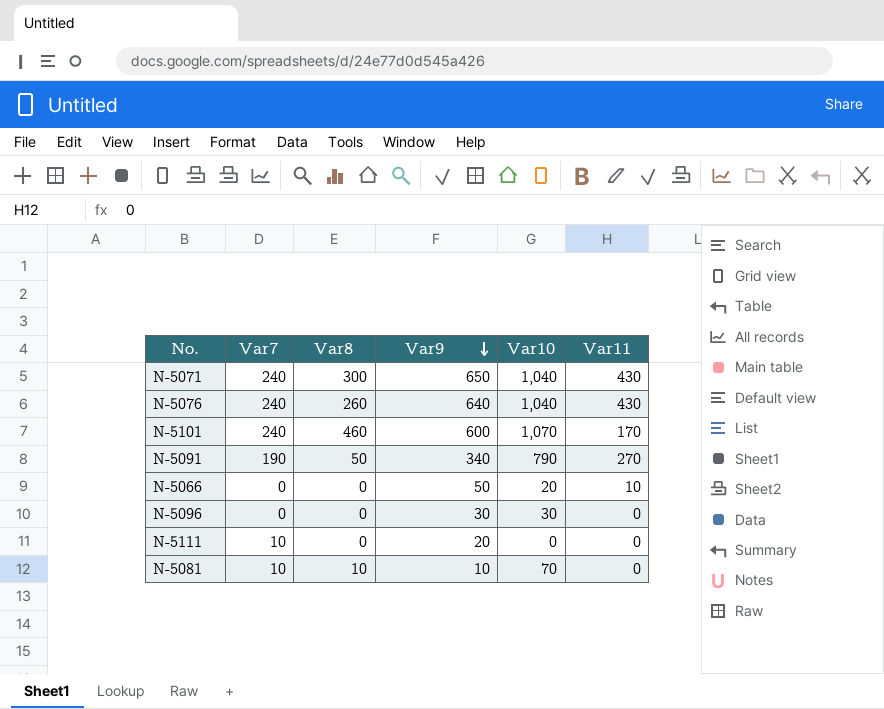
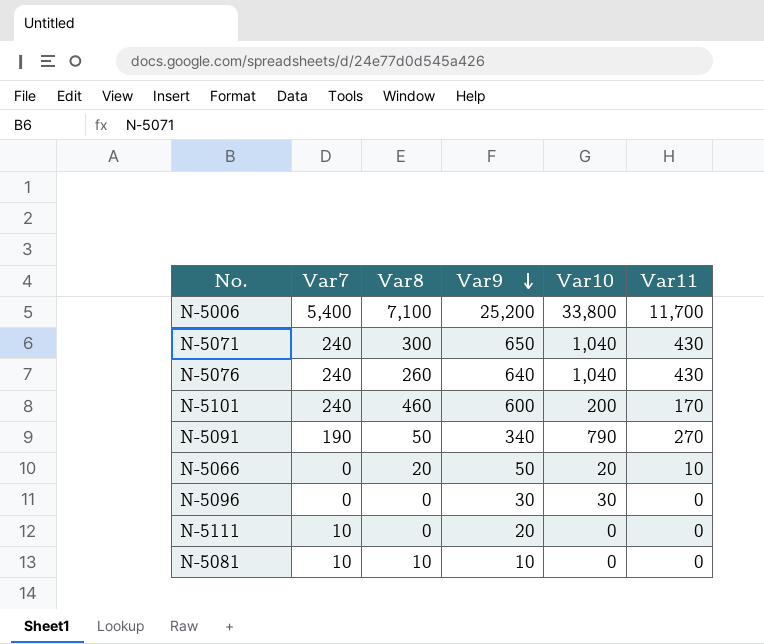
row N-5006: none -> 5,400 | 7,100 | 25,200 | 33,800 | 11,700
N-5101 | Var10: 1,070 -> 200
N-5066 | Var8: 0 -> 20
N-5081 | Var10: 70 -> 0

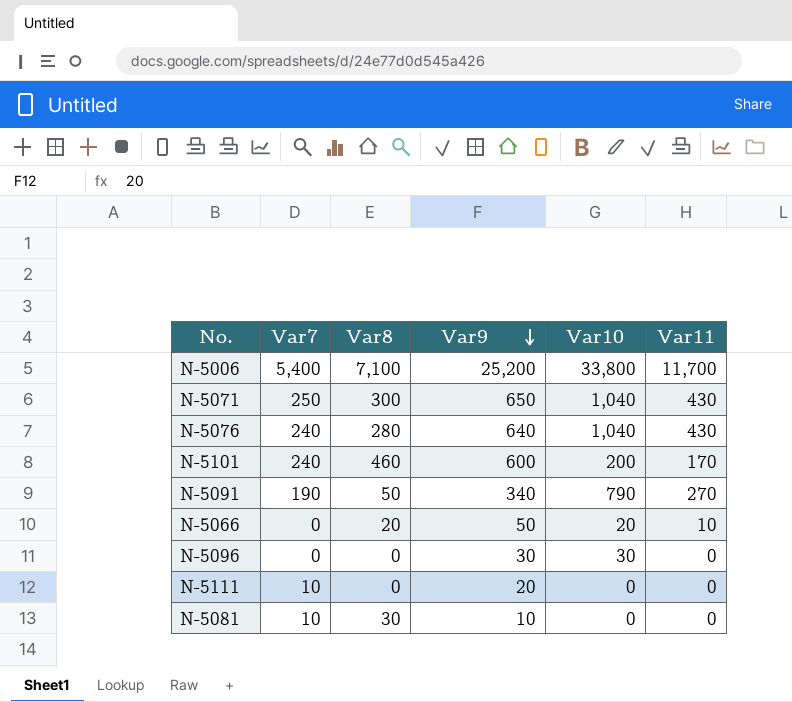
N-5071 | Var7: 240 -> 250
N-5076 | Var8: 260 -> 280
N-5081 | Var8: 10 -> 30

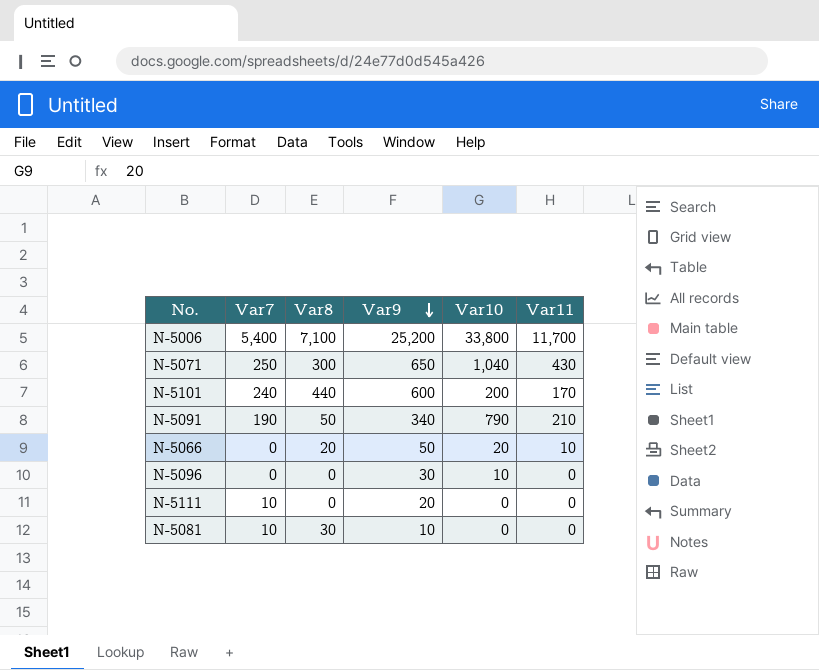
row N-5076: 240 | 280 | 640 | 1,040 | 430 -> none
N-5101 | Var8: 460 -> 440
N-5091 | Var11: 270 -> 210
N-5096 | Var10: 30 -> 10

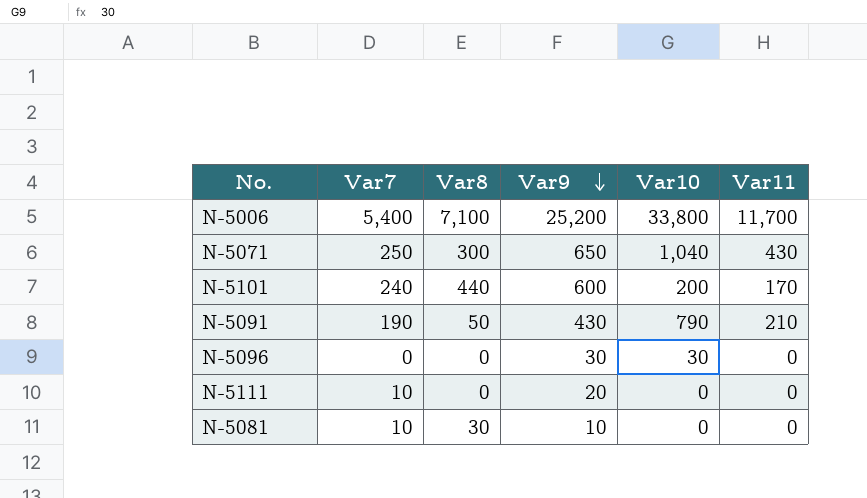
row N-5066: 0 | 20 | 50 | 20 | 10 -> none
N-5091 | Var9: 340 -> 430
N-5096 | Var10: 10 -> 30

